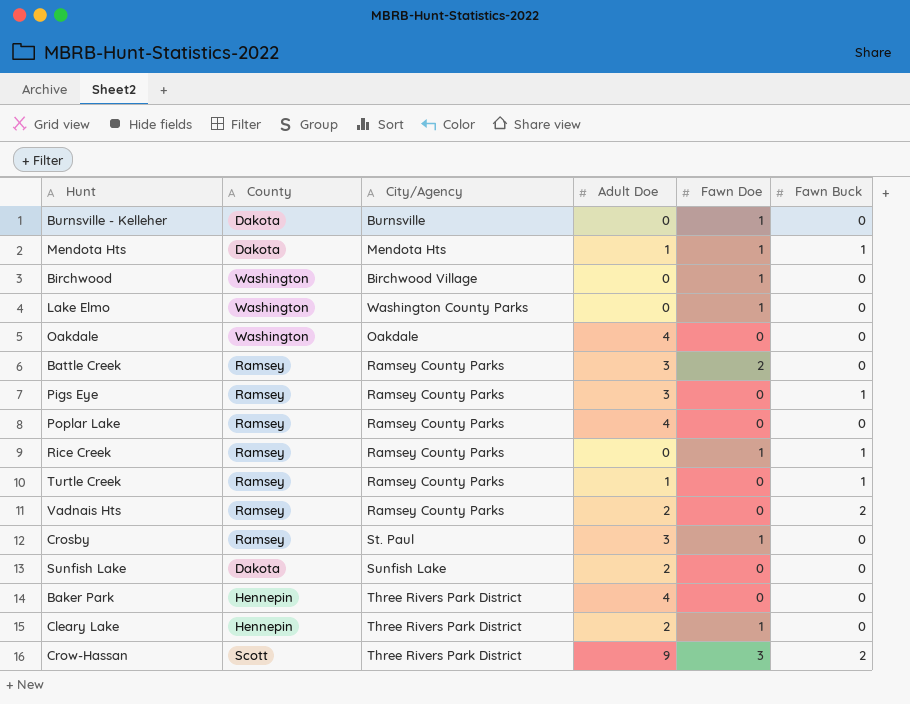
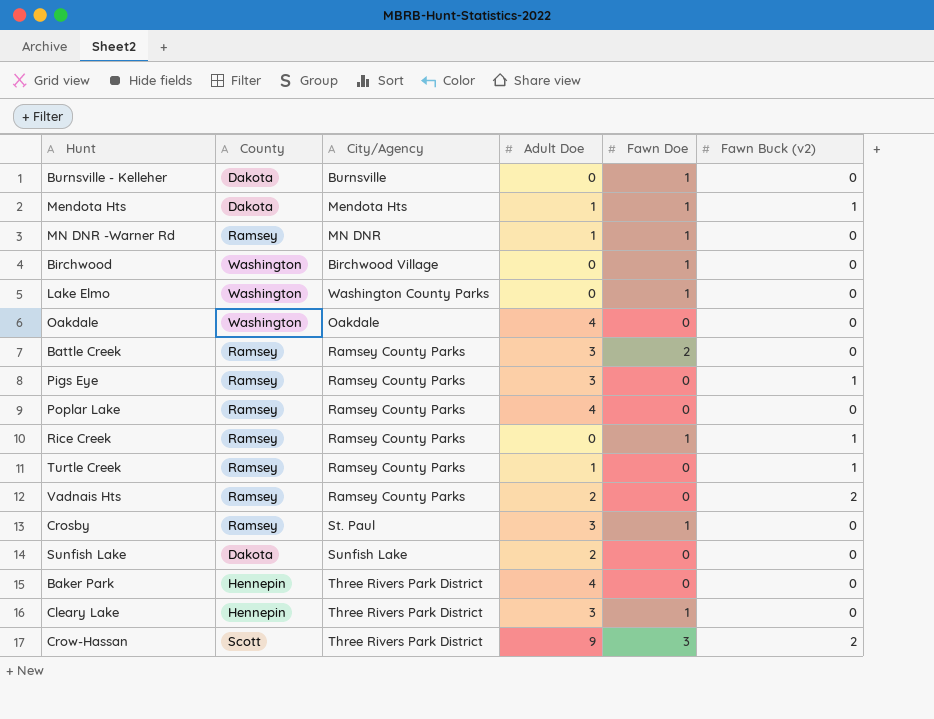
column name: Fawn Buck -> Fawn Buck (v2)
row MN DNR -Warner Rd: none -> Ramsey | MN DNR | 1 | 1 | 0
Cleary Lake | Adult Doe: 2 -> 3

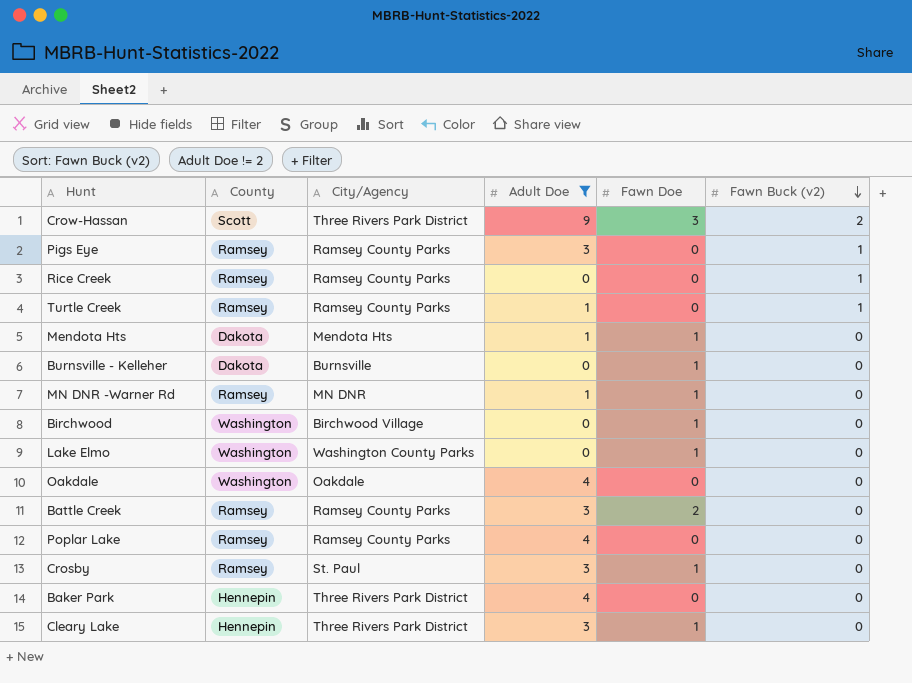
filter: none -> Adult Doe != 2
row order: none -> Fawn Buck (v2) descending
Rice Creek | Fawn Doe: 1 -> 0
Mendota Hts | Fawn Buck (v2): 1 -> 0

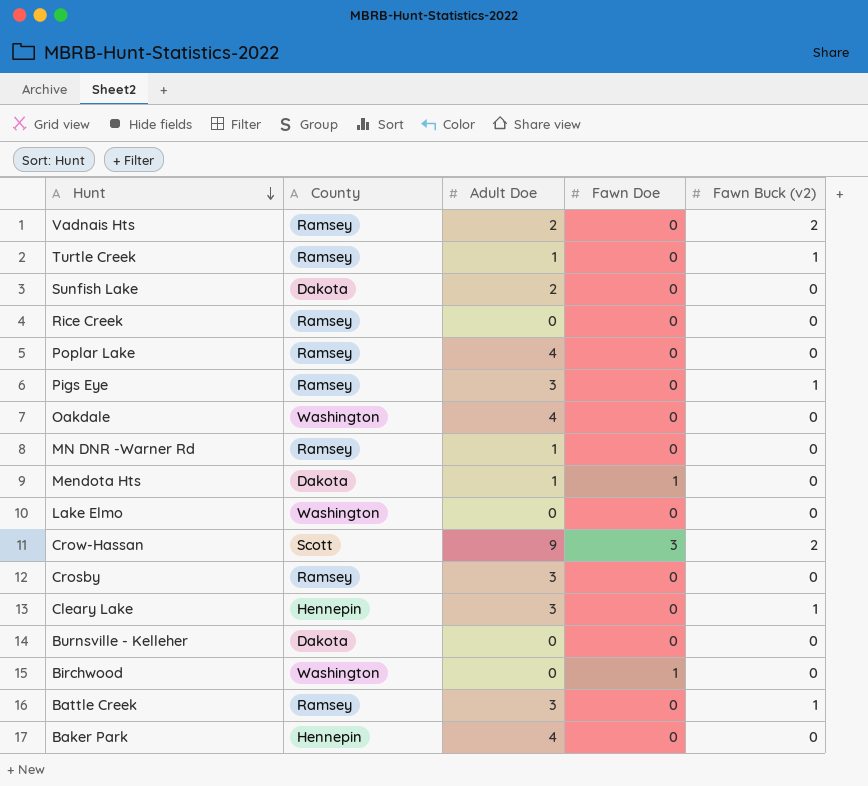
filter: Adult Doe != 2 -> none
row order: Fawn Buck (v2) descending -> Hunt descending
column City/Agency | position: 3 -> none
Rice Creek | Fawn Buck (v2): 1 -> 0
MN DNR -Warner Rd | Fawn Doe: 1 -> 0
Lake Elmo | Fawn Doe: 1 -> 0
Crosby | Fawn Doe: 1 -> 0
Cleary Lake | Fawn Doe: 1 -> 0
Cleary Lake | Fawn Buck (v2): 0 -> 1
Burnsville - Kelleher | Fawn Doe: 1 -> 0
Battle Creek | Fawn Doe: 2 -> 0
Battle Creek | Fawn Buck (v2): 0 -> 1

